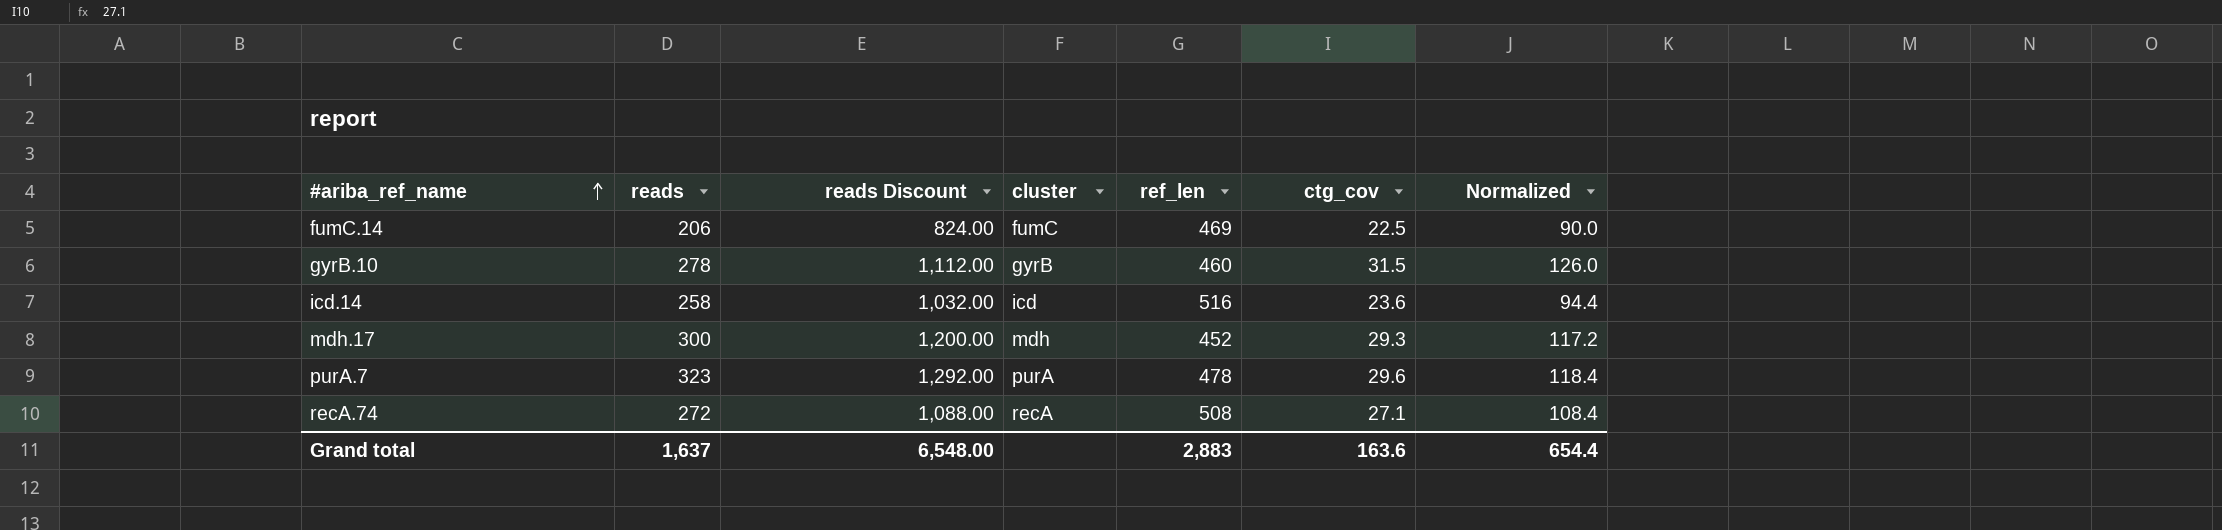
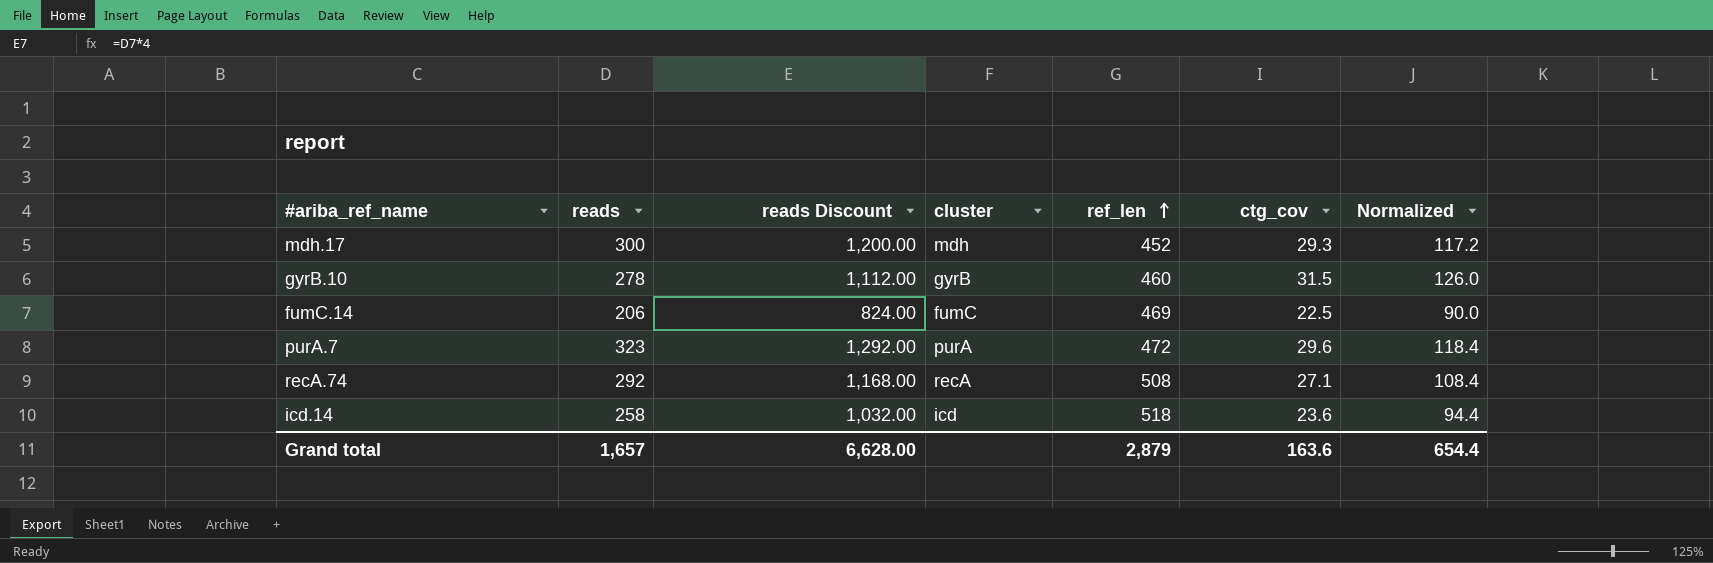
row order: #ariba_ref_name ascending -> ref_len ascending
purA.7 | ref_len: 478 -> 472
recA.74 | reads: 272 -> 292
recA.74 | reads Discount: 1,088.00 -> 1,168.00
icd.14 | ref_len: 516 -> 518
Grand total | reads: 1,637 -> 1,657
Grand total | reads Discount: 6,548.00 -> 6,628.00
Grand total | ref_len: 2,883 -> 2,879

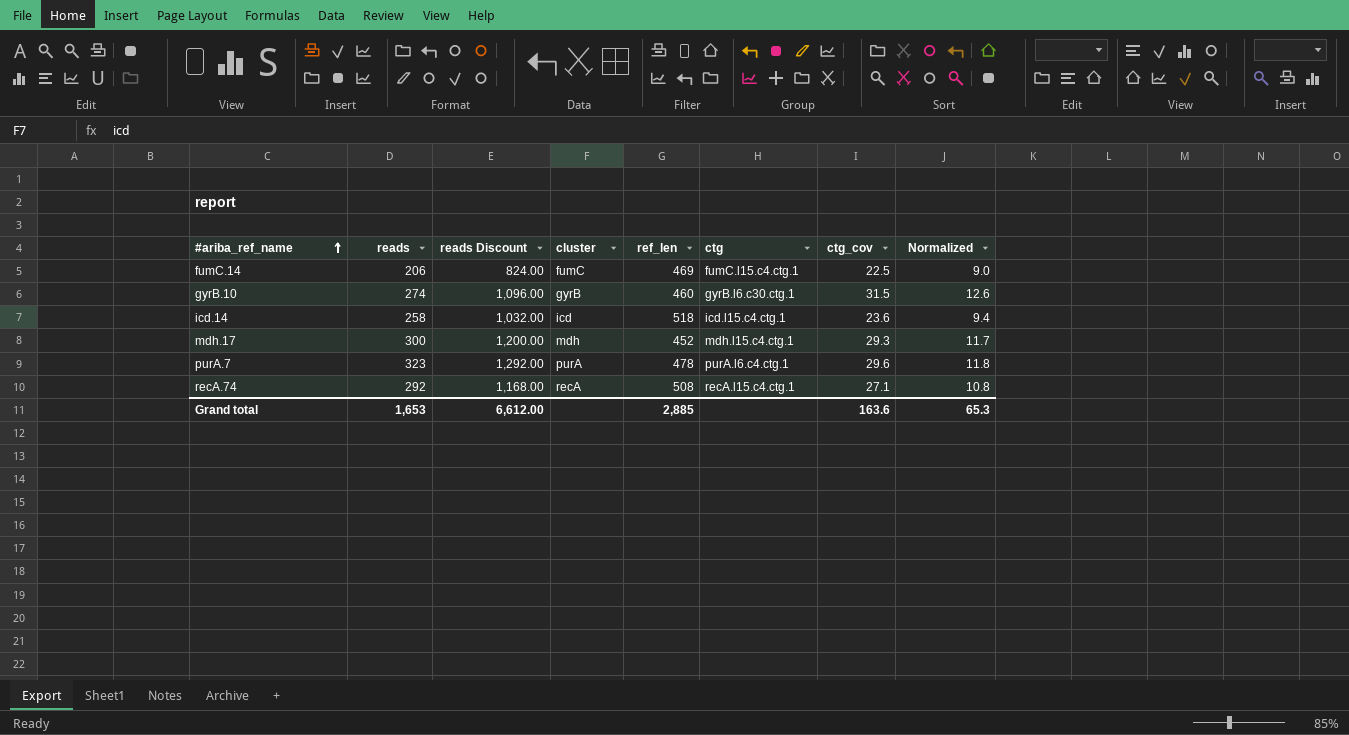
row order: ref_len ascending -> #ariba_ref_name ascending
column ctg | position: none -> 6
column Normalized | formula: [ctg_cov] * 4 -> [ctg_cov] * 0.4
gyrB.10 | reads: 278 -> 274
gyrB.10 | reads Discount: 1,112.00 -> 1,096.00
purA.7 | ref_len: 472 -> 478
Grand total | reads: 1,657 -> 1,653
Grand total | reads Discount: 6,628.00 -> 6,612.00
Grand total | ref_len: 2,879 -> 2,885
Grand total | Normalized: 654.4 -> 65.3

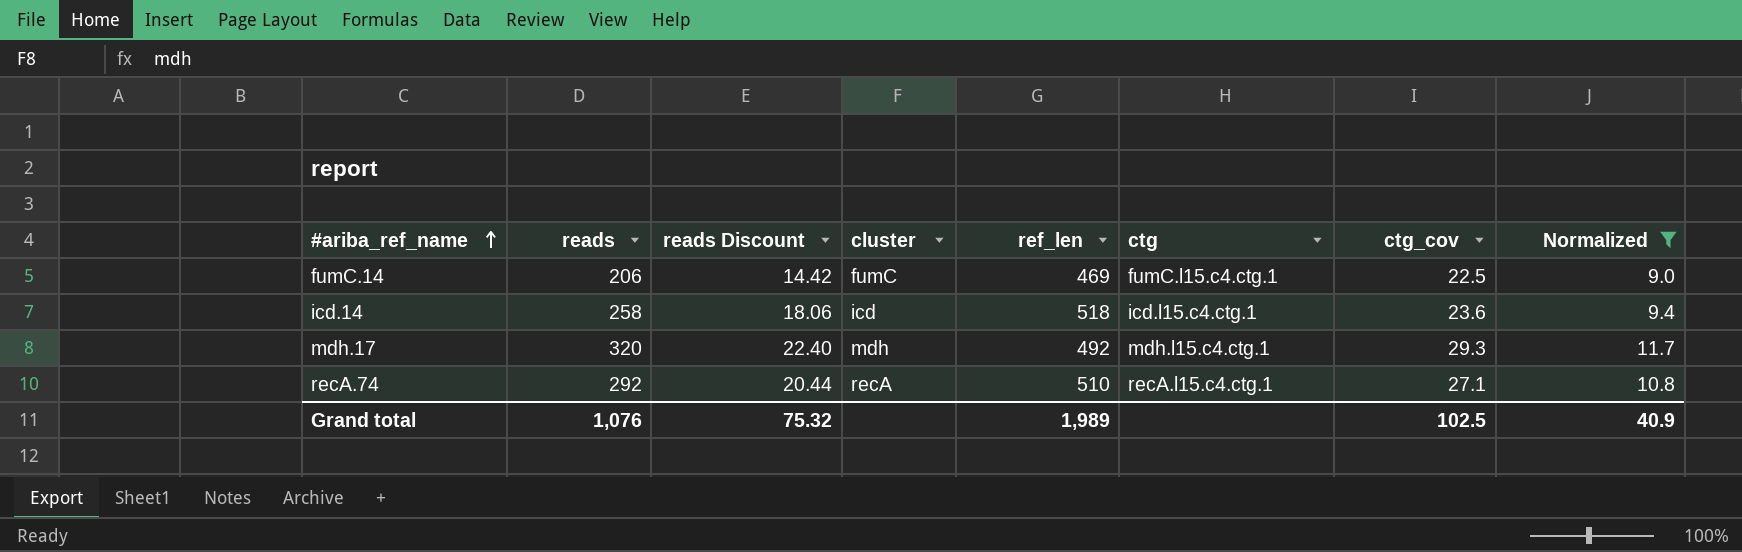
filter: none -> Normalized <= 11.7
column reads Discount | formula: [reads] * 4 -> [reads] * 0.07
mdh.17 | reads: 300 -> 320
mdh.17 | ref_len: 452 -> 492
recA.74 | ref_len: 508 -> 510
Grand total | reads: 1,653 -> 1,076
Grand total | reads Discount: 6,612.00 -> 75.32
Grand total | ref_len: 2,885 -> 1,989
Grand total | ctg_cov: 163.6 -> 102.5
Grand total | Normalized: 65.3 -> 40.9

